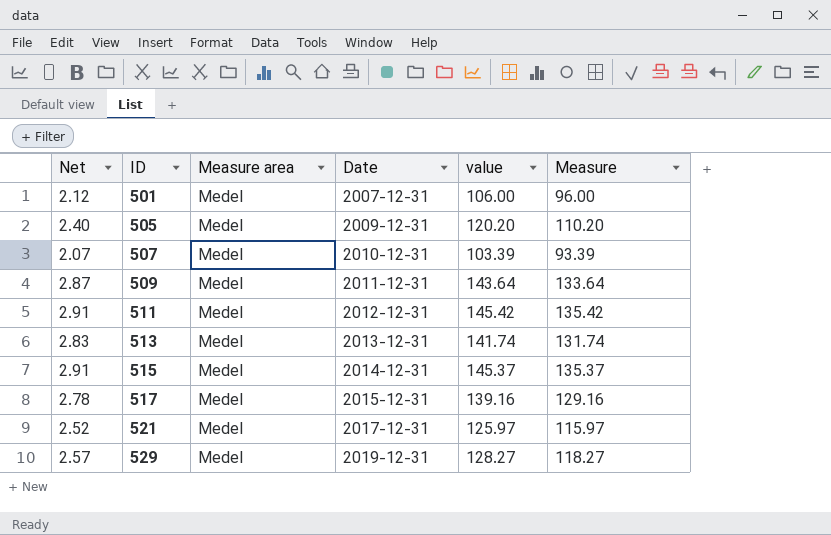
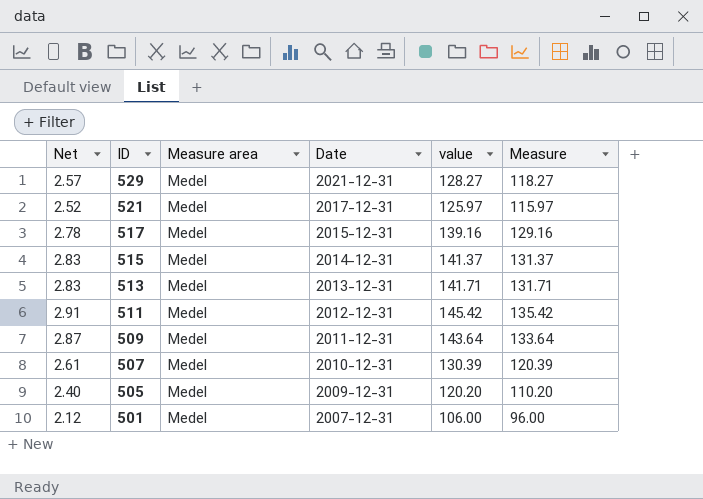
row order: ID ascending -> ID descending
529 | Date: 2019-12-31 -> 2021-12-31
515 | Net: 2.91 -> 2.83
515 | value: 145.37 -> 141.37
515 | Measure: 135.37 -> 131.37
513 | value: 141.74 -> 141.71
513 | Measure: 131.74 -> 131.71
507 | Net: 2.07 -> 2.61
507 | value: 103.39 -> 130.39
507 | Measure: 93.39 -> 120.39

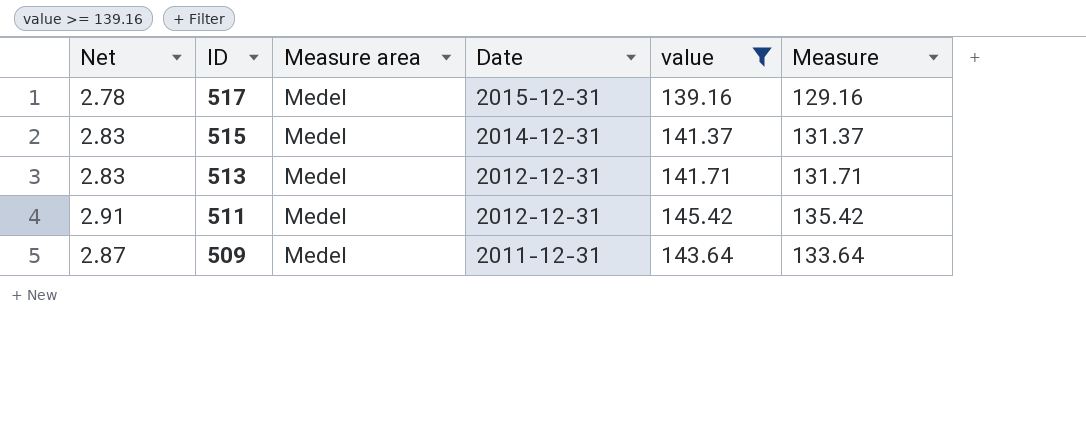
filter: none -> value >= 139.16
513 | Date: 2013-12-31 -> 2012-12-31

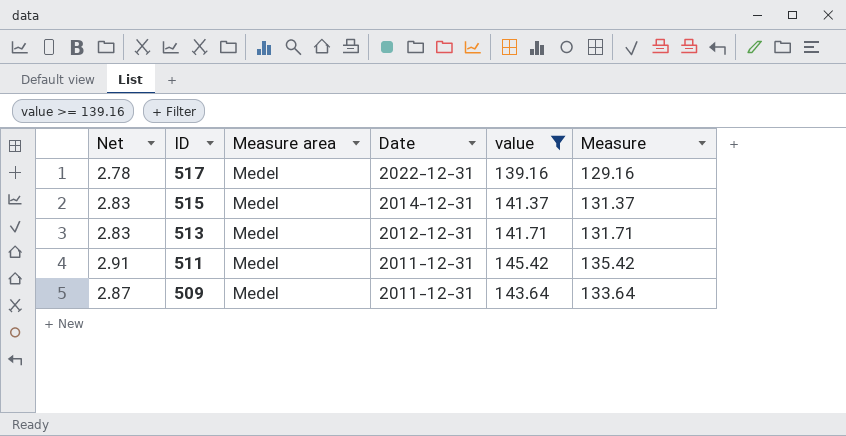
517 | Date: 2015-12-31 -> 2022-12-31
511 | Date: 2012-12-31 -> 2011-12-31

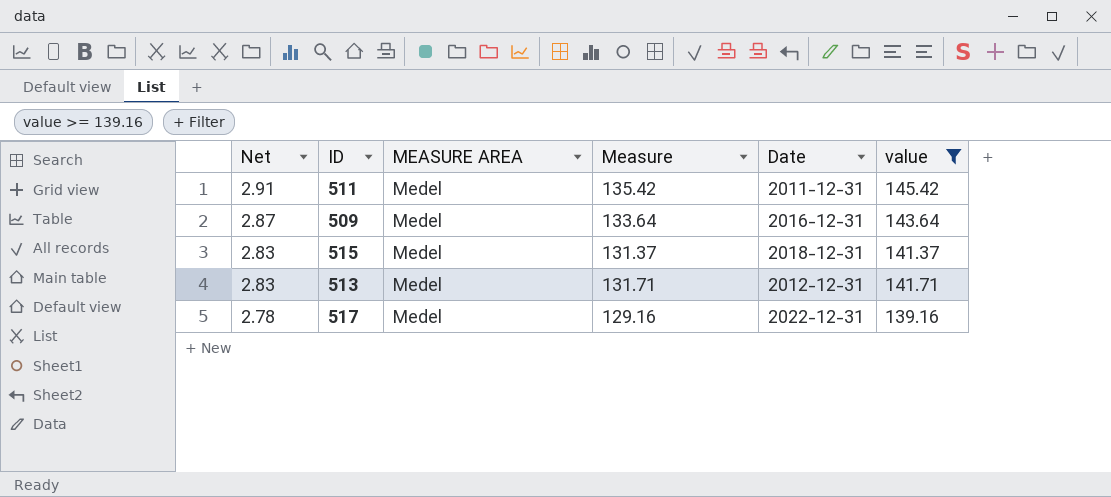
row order: ID descending -> Net descending
column name: Measure area -> MEASURE AREA
column Measure | position: 6 -> 4
509 | Date: 2011-12-31 -> 2016-12-31
515 | Date: 2014-12-31 -> 2018-12-31

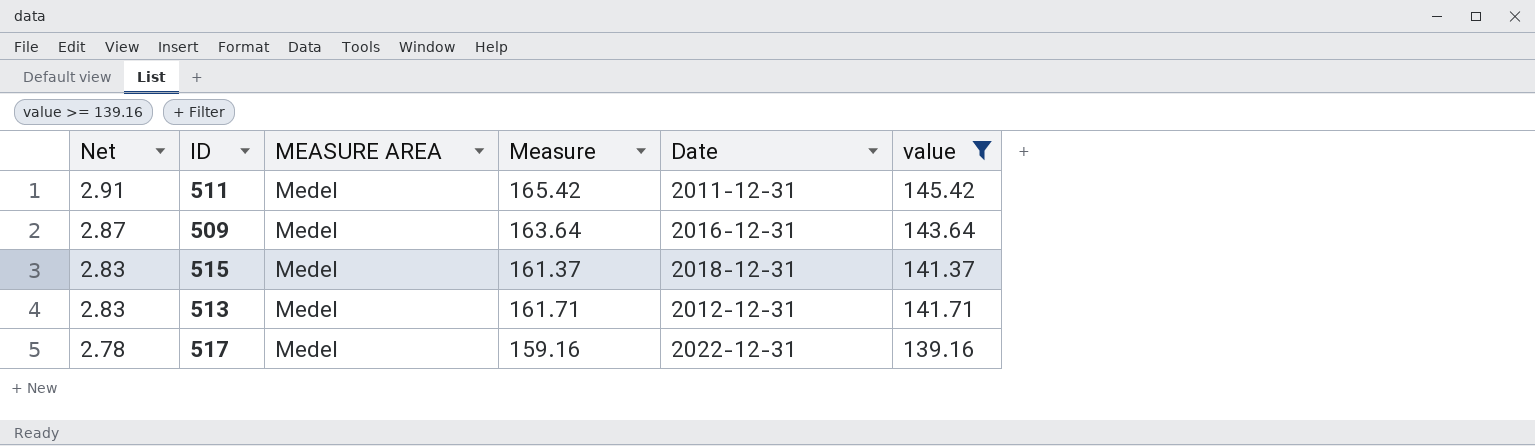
column Measure | formula: [value] - 10 -> [value] + 20

